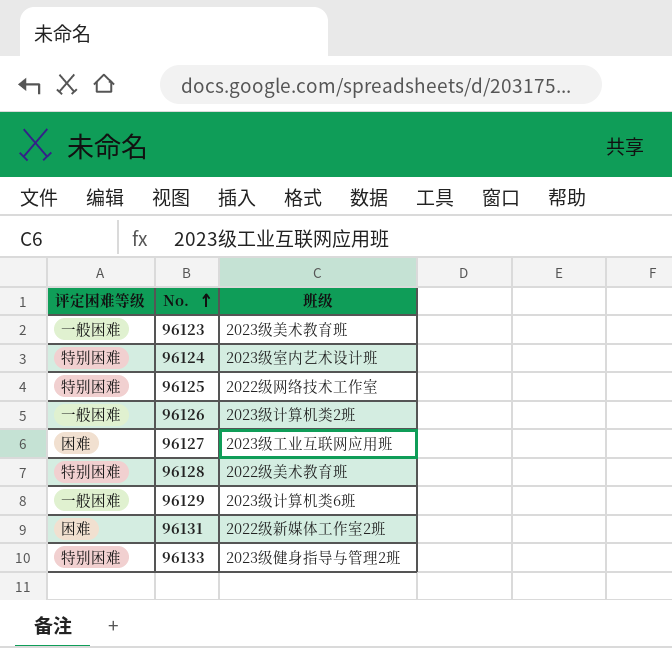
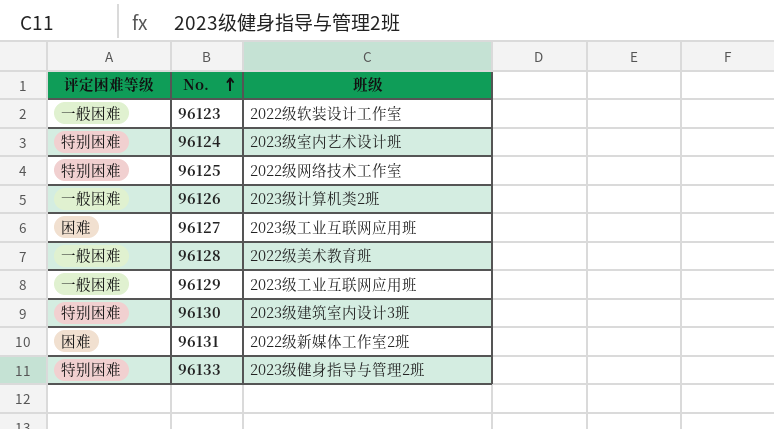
96123 | 班级: 2023级美术教育班 -> 2022级软装设计工作室
96128 | 评定困难等级: 特别困难 -> 一般困难
96129 | 班级: 2023级计算机类6班 -> 2023级工业互联网应用班
row 96130: none -> 特别困难 | 2023级建筑室内设计3班

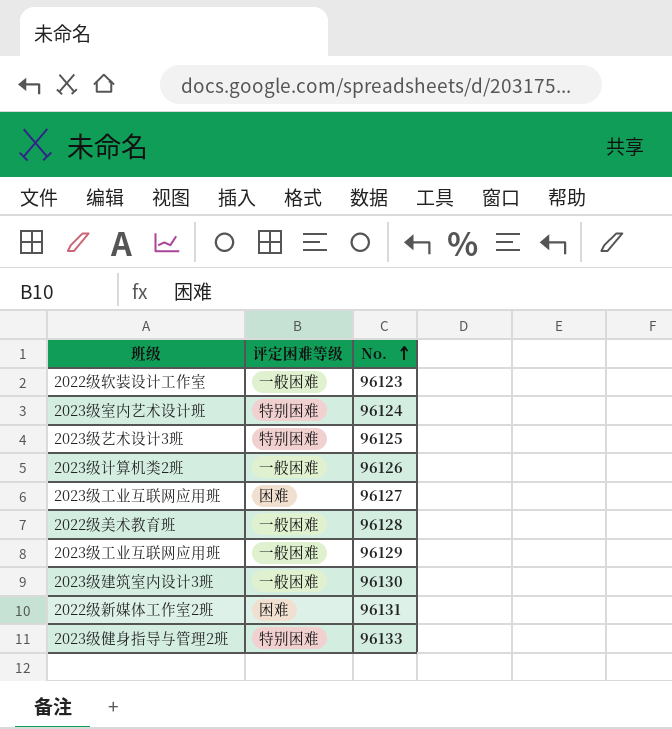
column 班级 | position: 3 -> 1
96125 | 班级: 2022级网络技术工作室 -> 2023级艺术设计3班
96130 | 评定困难等级: 特别困难 -> 一般困难

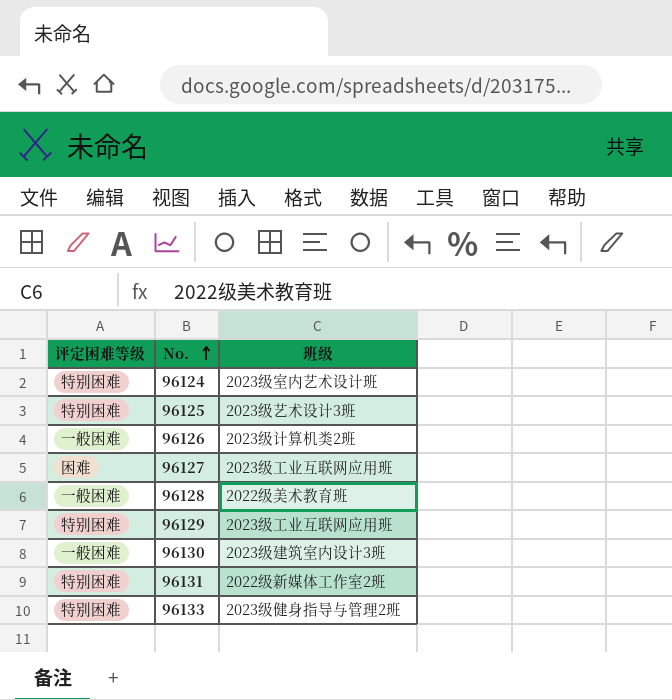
column 班级 | position: 1 -> 3
row 96123: 2022级软装设计工作室 | 一般困难 -> none
96129 | 评定困难等级: 一般困难 -> 特别困难
96131 | 评定困难等级: 困难 -> 特别困难

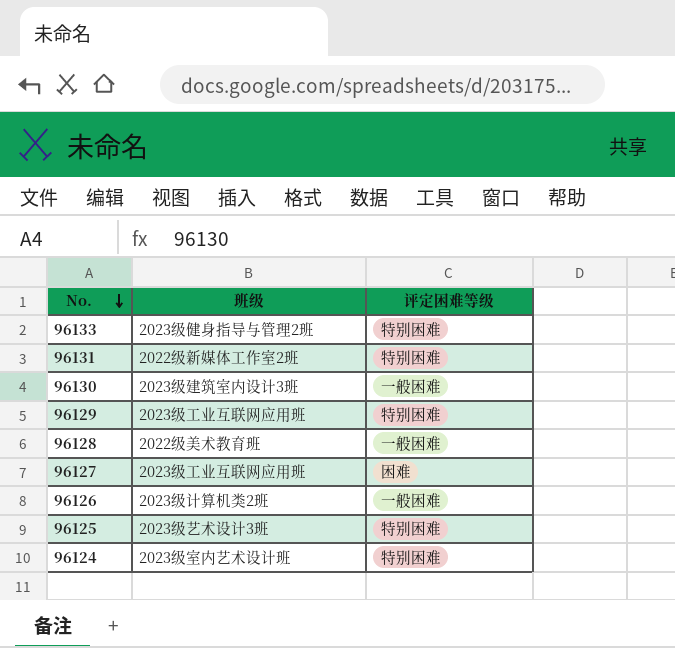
row order: No. ascending -> No. descending
column 评定困难等级 | position: 1 -> 3

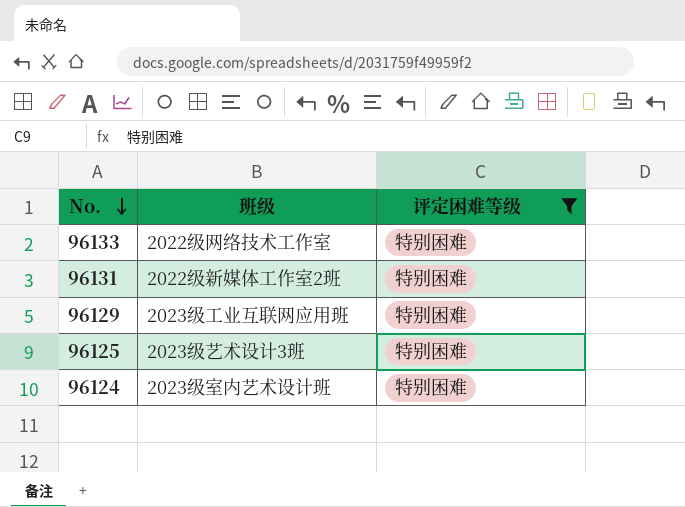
filter: none -> 评定困难等级 = 特别困难
96133 | 班级: 2023级健身指导与管理2班 -> 2022级网络技术工作室

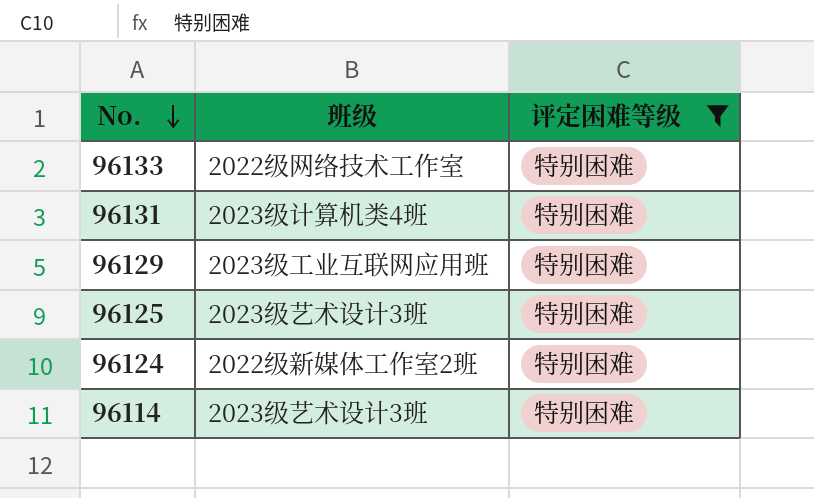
96131 | 班级: 2022级新媒体工作室2班 -> 2023级计算机类4班
96124 | 班级: 2023级室内艺术设计班 -> 2022级新媒体工作室2班
row 96114: none -> 2023级艺术设计3班 | 特别困难

